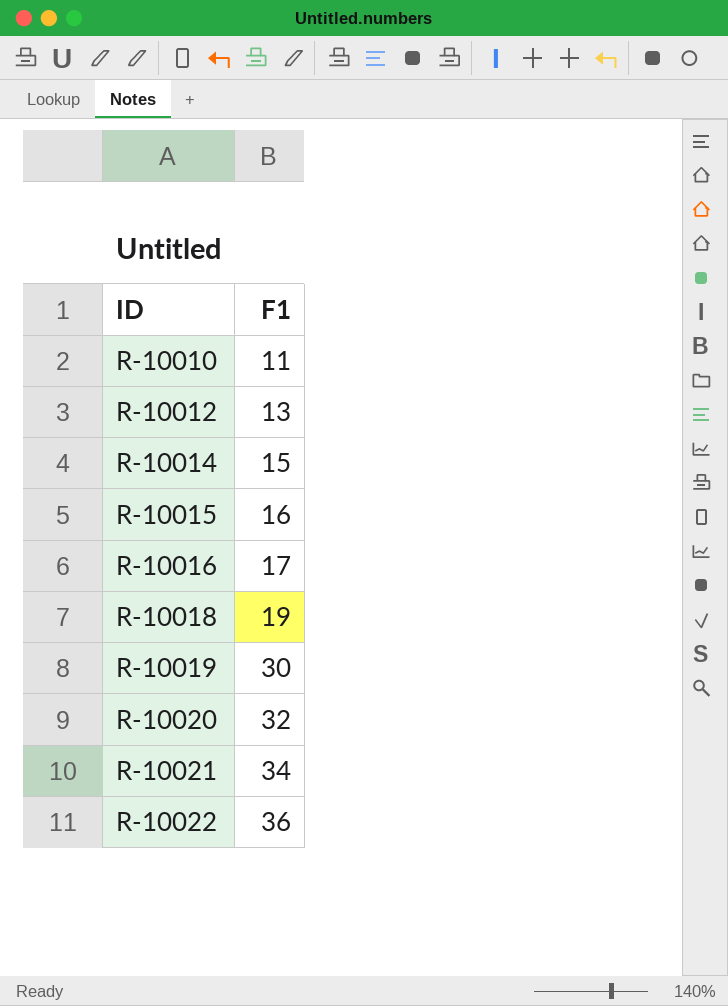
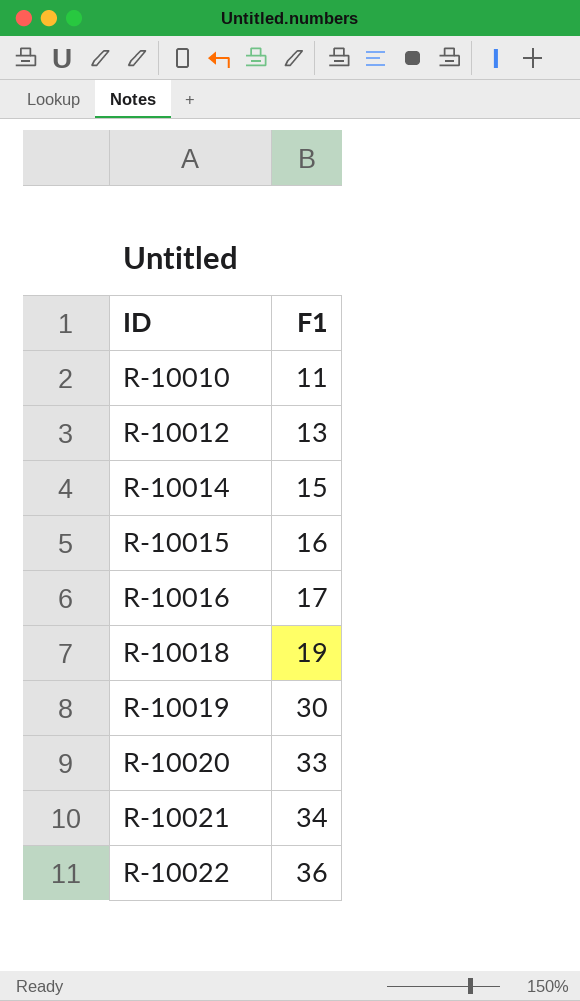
R-10020 | F1: 32 -> 33

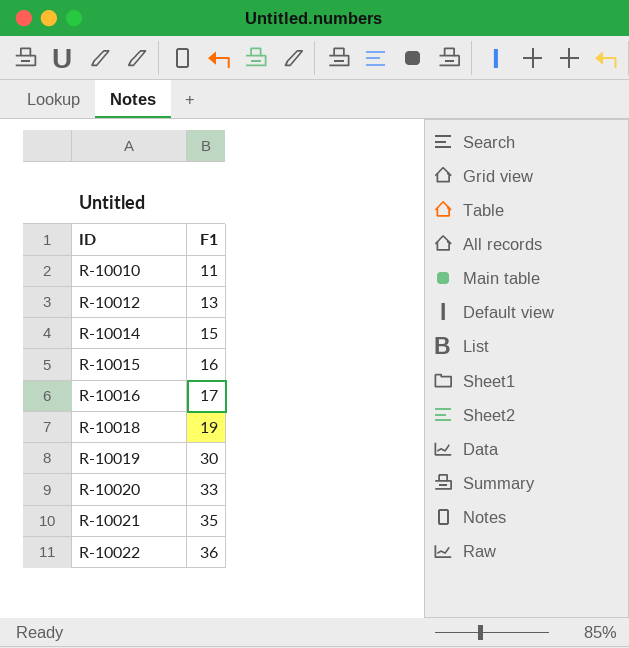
R-10021 | F1: 34 -> 35

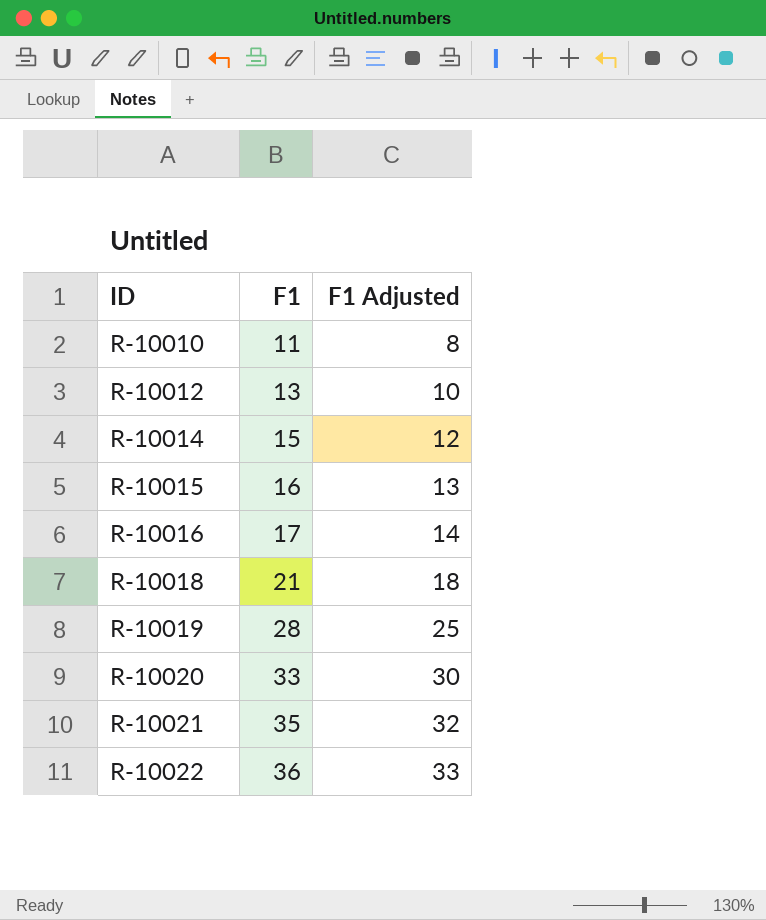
column F1 Adjusted | formula: none -> [F1] - 3
R-10018 | F1: 19 -> 21
R-10019 | F1: 30 -> 28

